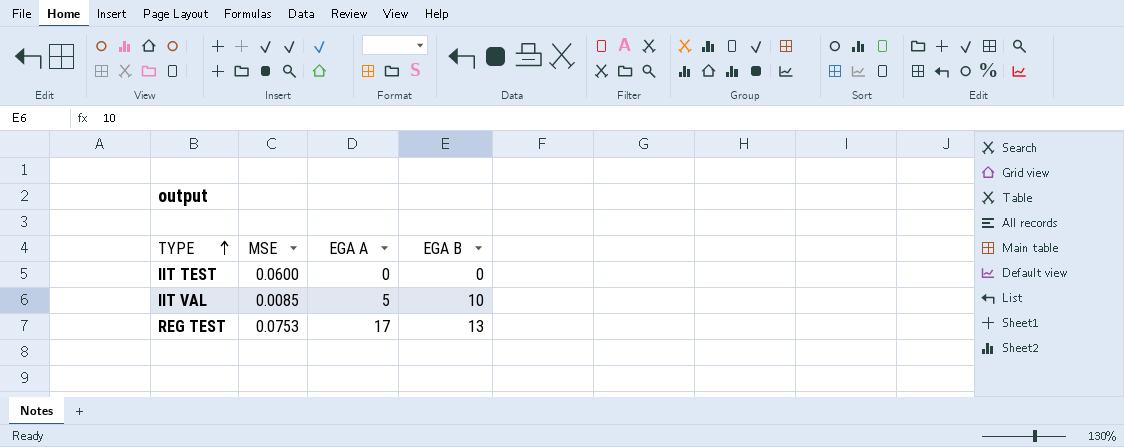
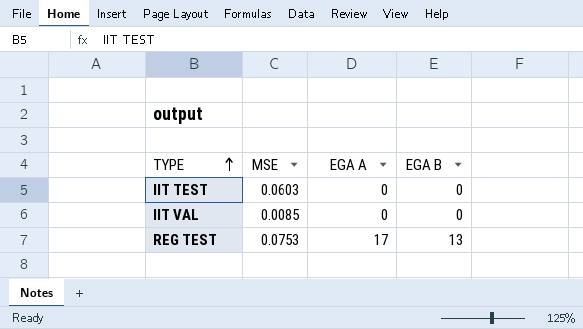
IIT TEST | MSE: 0.0600 -> 0.0603
IIT VAL | EGA A: 5 -> 0
IIT VAL | EGA B: 10 -> 0

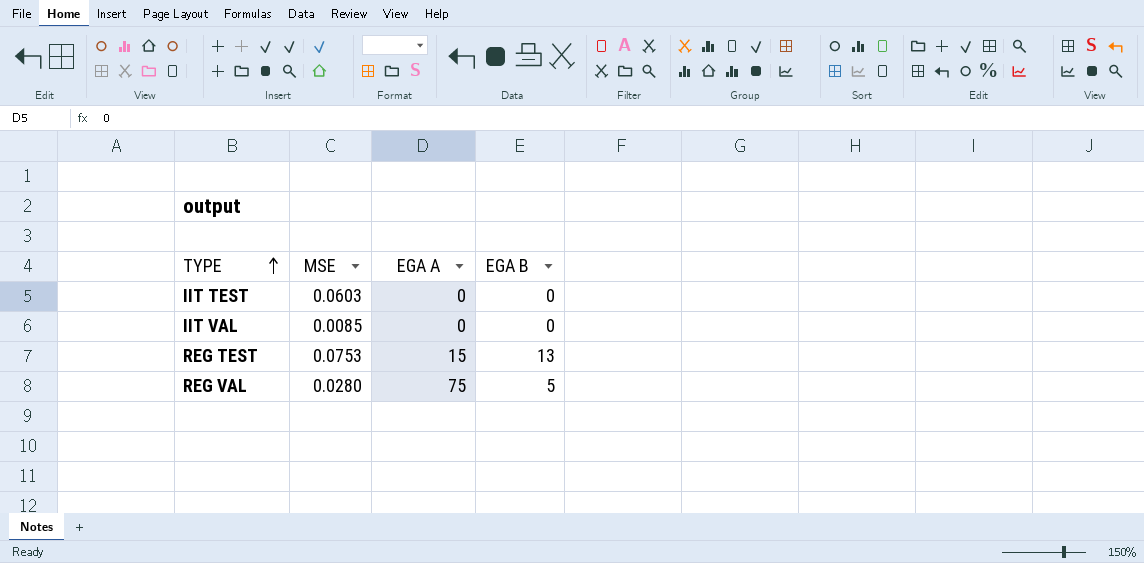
REG TEST | EGA A: 17 -> 15
row REG VAL: none -> 0.0280 | 75 | 5

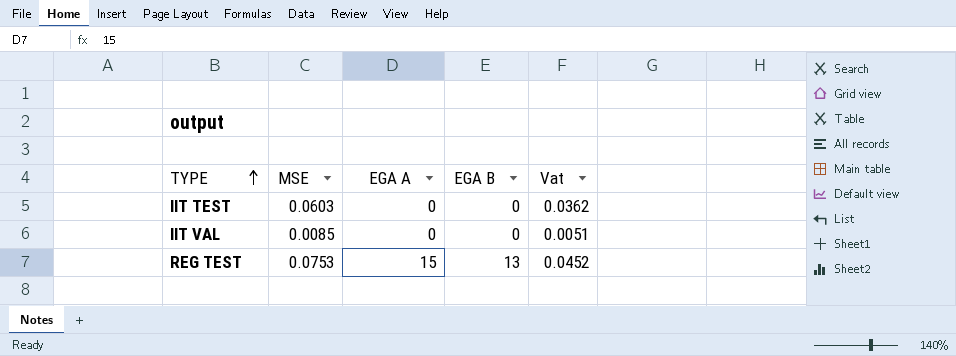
column Vat | formula: none -> [MSE] * 0.6
row REG VAL: 0.0280 | 75 | 5 -> none

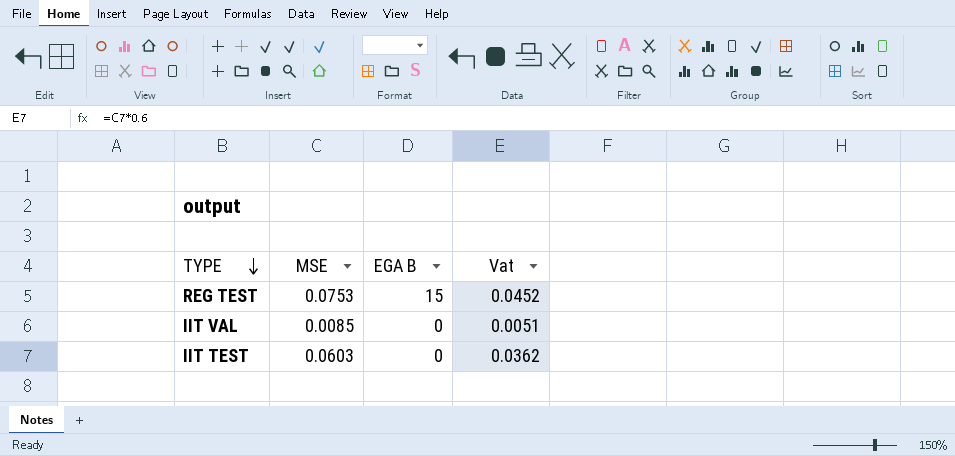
row order: TYPE ascending -> TYPE descending
column EGA A | position: 3 -> none
REG TEST | EGA B: 13 -> 15

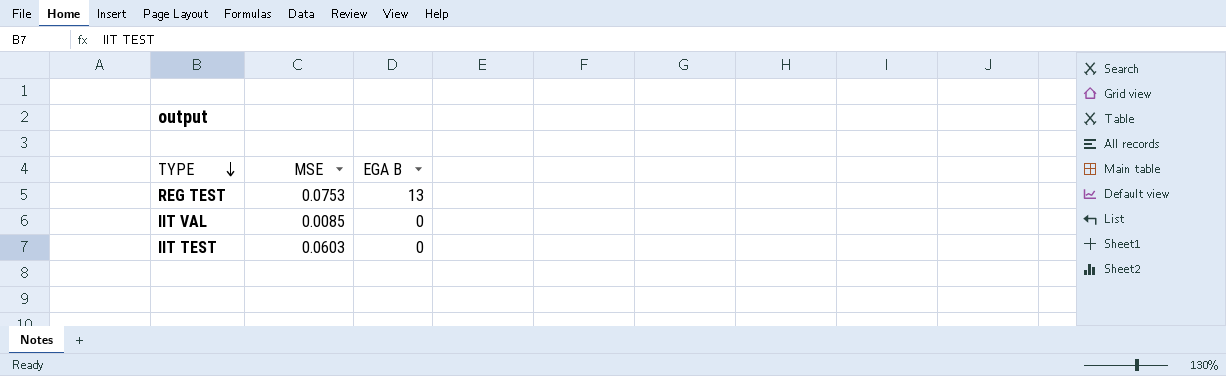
column Vat | formula: [MSE] * 0.6 -> none
REG TEST | EGA B: 15 -> 13

